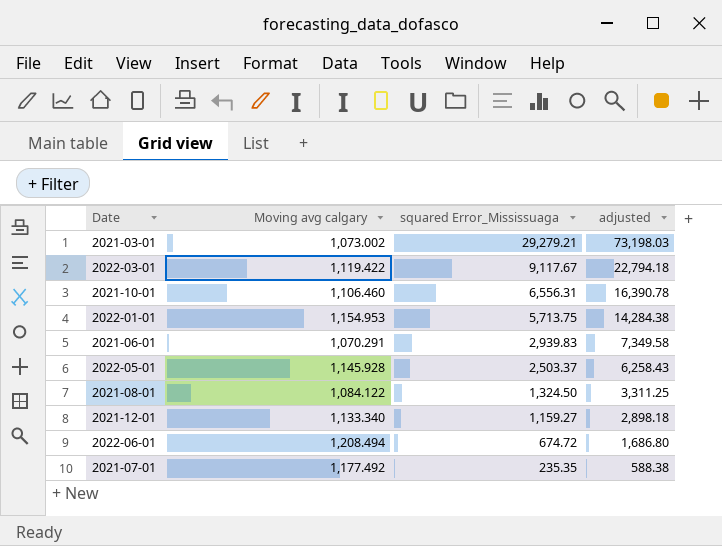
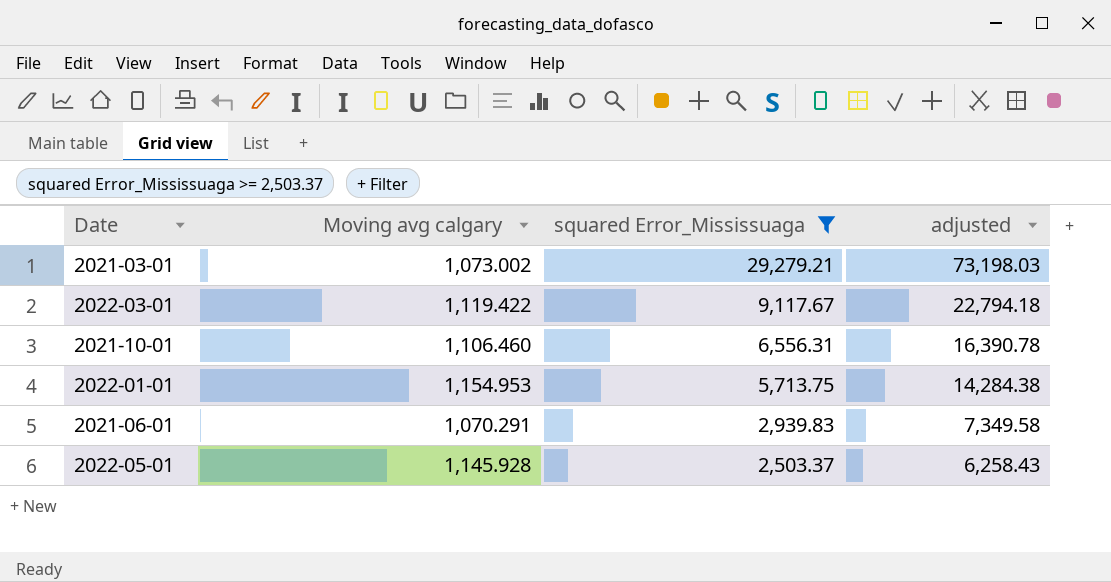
filter: none -> squared Error_Mississuaga >= 2,503.37

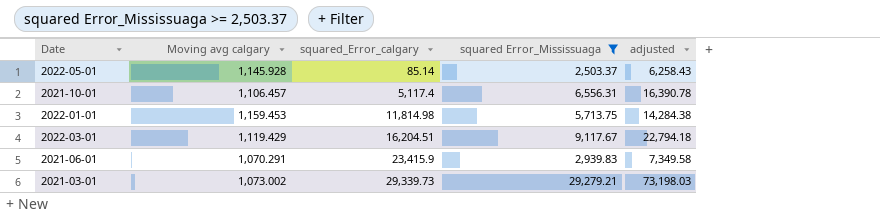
row order: squared Error_Mississuaga descending -> squared_Error_calgary ascending
column squared_Error_calgary | position: none -> 3
2021-10-01 | Moving avg calgary: 1,106.460 -> 1,106.457
2022-01-01 | Moving avg calgary: 1,154.953 -> 1,159.453
2022-03-01 | Moving avg calgary: 1,119.422 -> 1,119.429

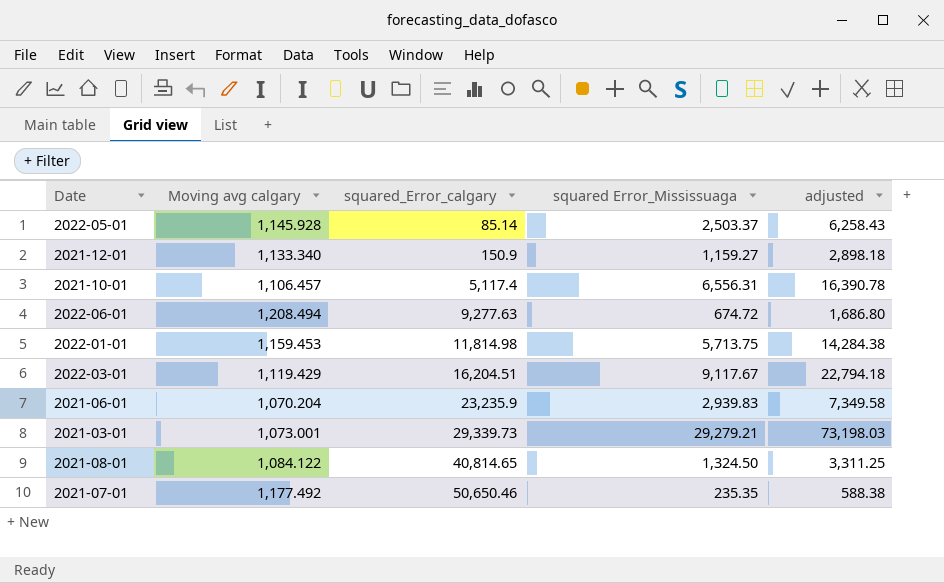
filter: squared Error_Mississuaga >= 2,503.37 -> none
2021-06-01 | Moving avg calgary: 1,070.291 -> 1,070.204
2021-06-01 | squared_Error_calgary: 23,415.9 -> 23,235.9
2021-03-01 | Moving avg calgary: 1,073.002 -> 1,073.001

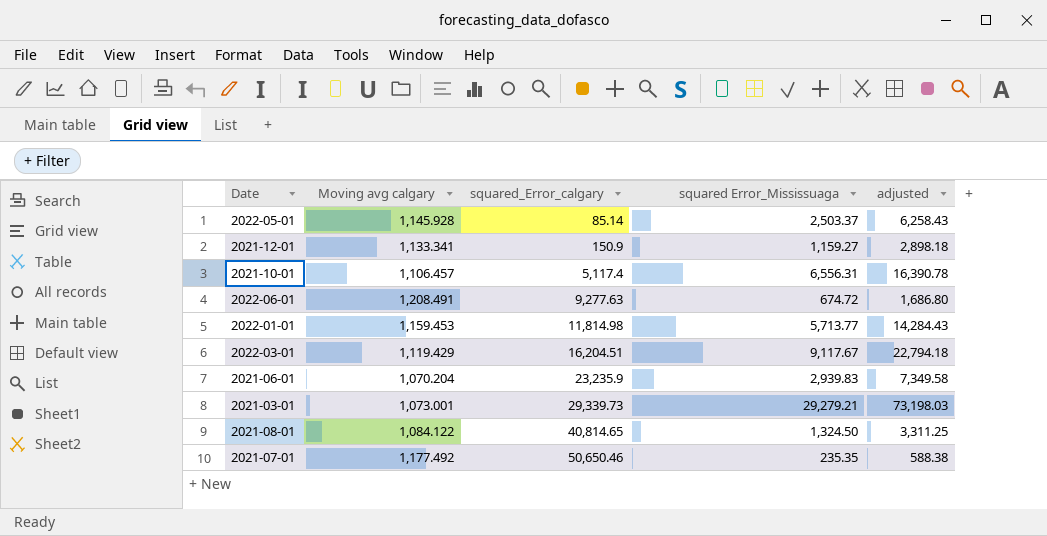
2021-12-01 | Moving avg calgary: 1,133.340 -> 1,133.341
2022-06-01 | Moving avg calgary: 1,208.494 -> 1,208.491
2022-01-01 | squared Error_Mississuaga: 5,713.75 -> 5,713.77
2022-01-01 | adjusted: 14,284.38 -> 14,284.43

